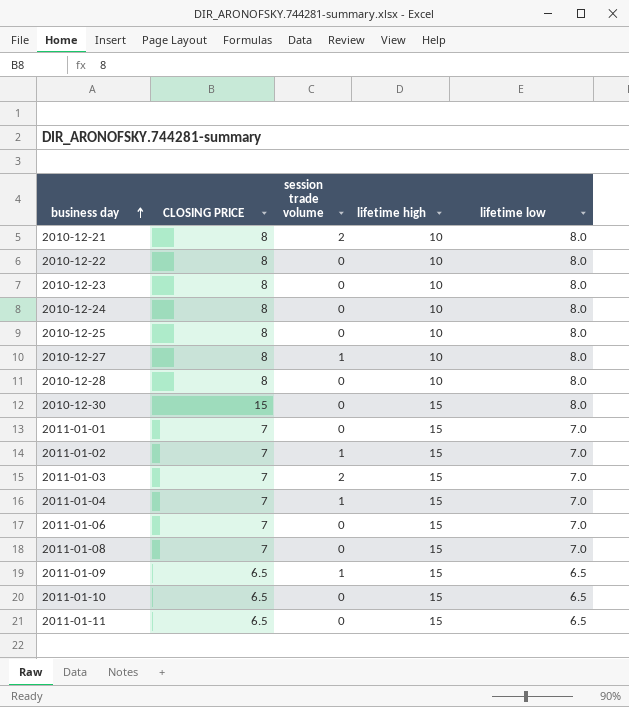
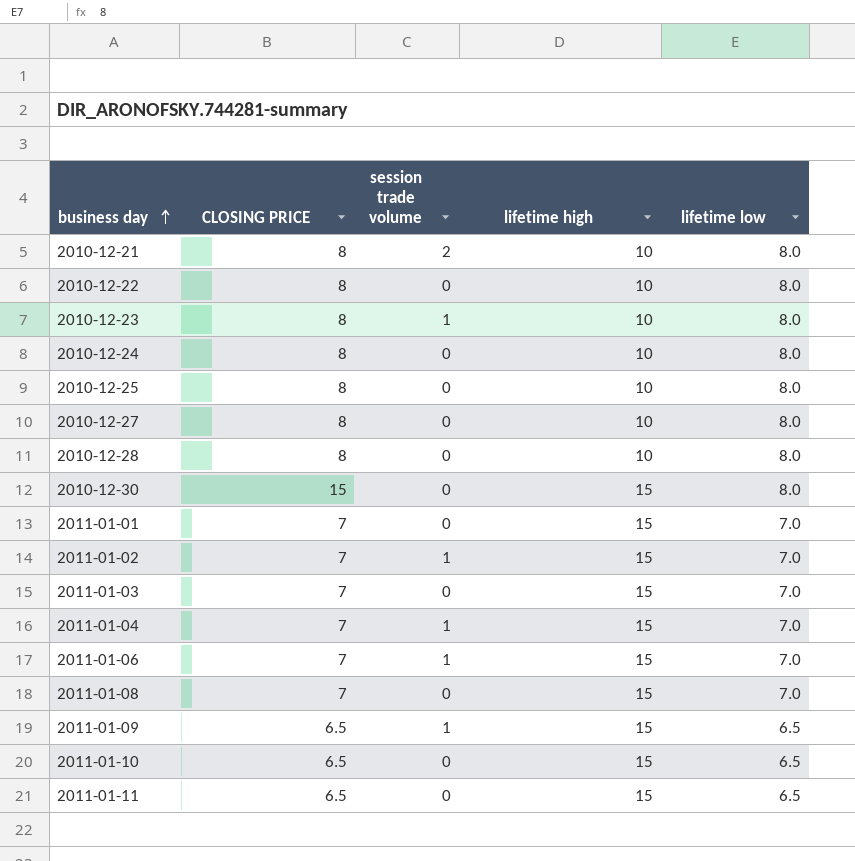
2010-12-23 | session trade volume: 0 -> 1
2010-12-27 | session trade volume: 1 -> 0
2011-01-03 | session trade volume: 2 -> 0
2011-01-06 | session trade volume: 0 -> 1

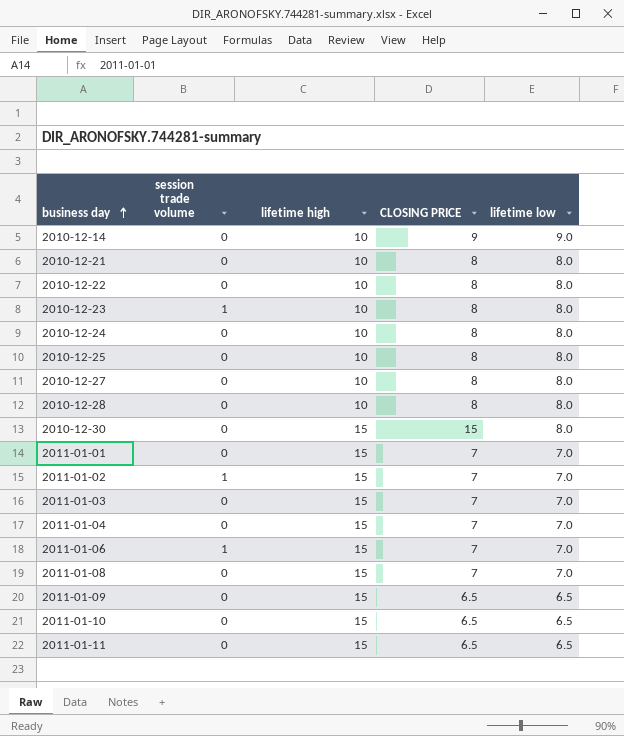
column CLOSING PRICE | position: 2 -> 4
row 2010-12-14: none -> 0 | 10 | 9 | 9.0
2010-12-21 | session trade volume: 2 -> 0
2011-01-04 | session trade volume: 1 -> 0
2011-01-09 | session trade volume: 1 -> 0

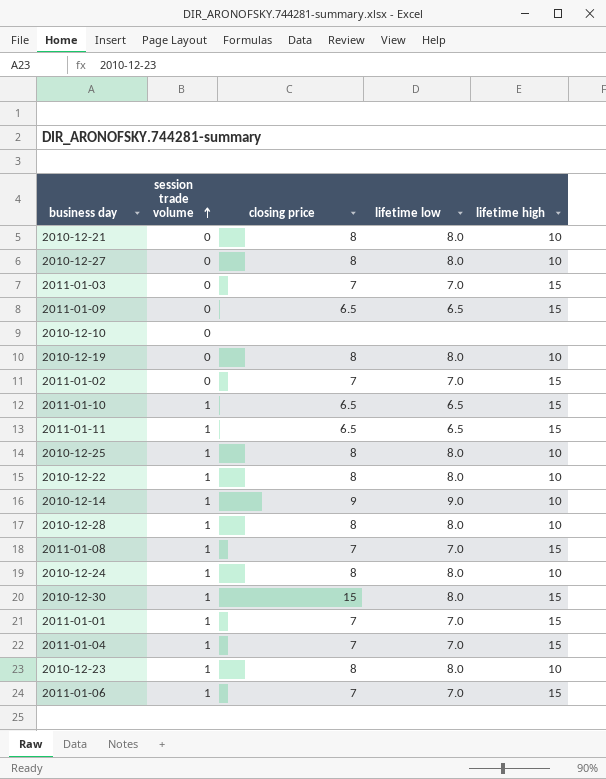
row order: business day ascending -> session trade volume ascending
column name: CLOSING PRICE -> closing price
column lifetime high | position: 3 -> 5
row 2010-12-10: none -> 0 | none | none | none
row 2010-12-19: none -> 0 | 8 | 8.0 | 10
2011-01-02 | session trade volume: 1 -> 0
2011-01-10 | session trade volume: 0 -> 1
2011-01-11 | session trade volume: 0 -> 1
2010-12-25 | session trade volume: 0 -> 1
2010-12-22 | session trade volume: 0 -> 1
2010-12-14 | session trade volume: 0 -> 1
2010-12-28 | session trade volume: 0 -> 1
2011-01-08 | session trade volume: 0 -> 1
2010-12-24 | session trade volume: 0 -> 1
2010-12-30 | session trade volume: 0 -> 1
2011-01-01 | session trade volume: 0 -> 1
2011-01-04 | session trade volume: 0 -> 1

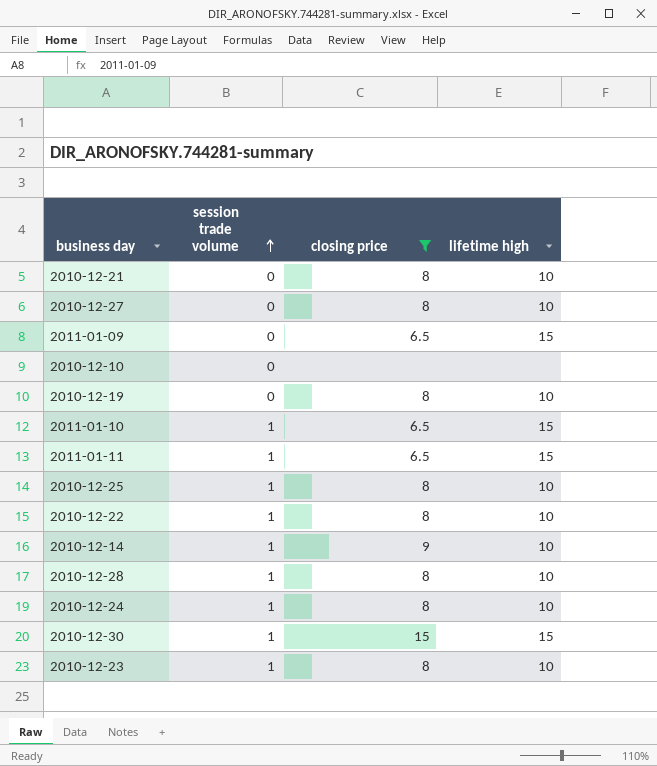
filter: none -> closing price != 7
column lifetime low | position: 4 -> none

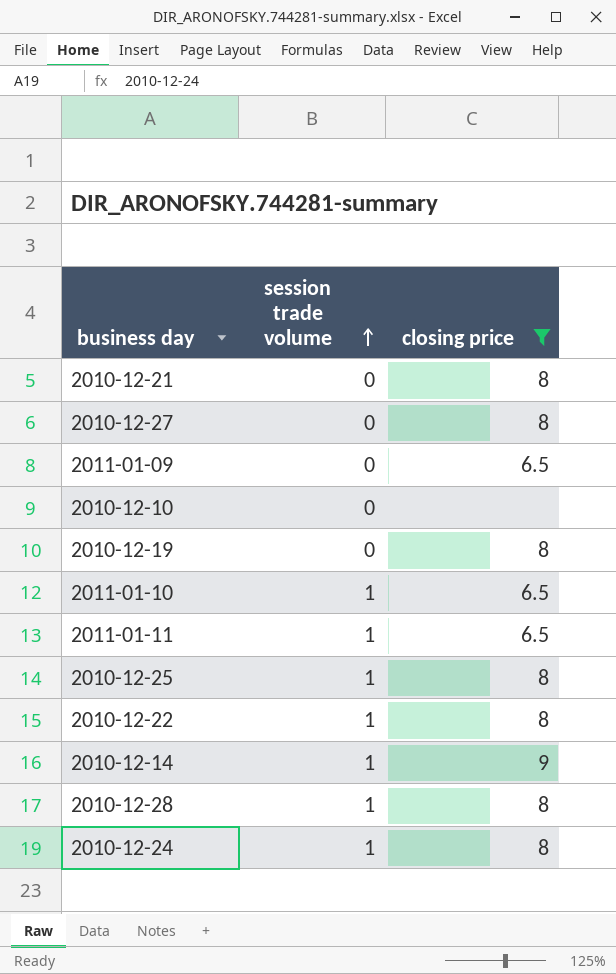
column lifetime high | position: 4 -> none
row 2010-12-30: 1 | 15 | 15 -> none
row 2010-12-23: 1 | 8 | 10 -> none

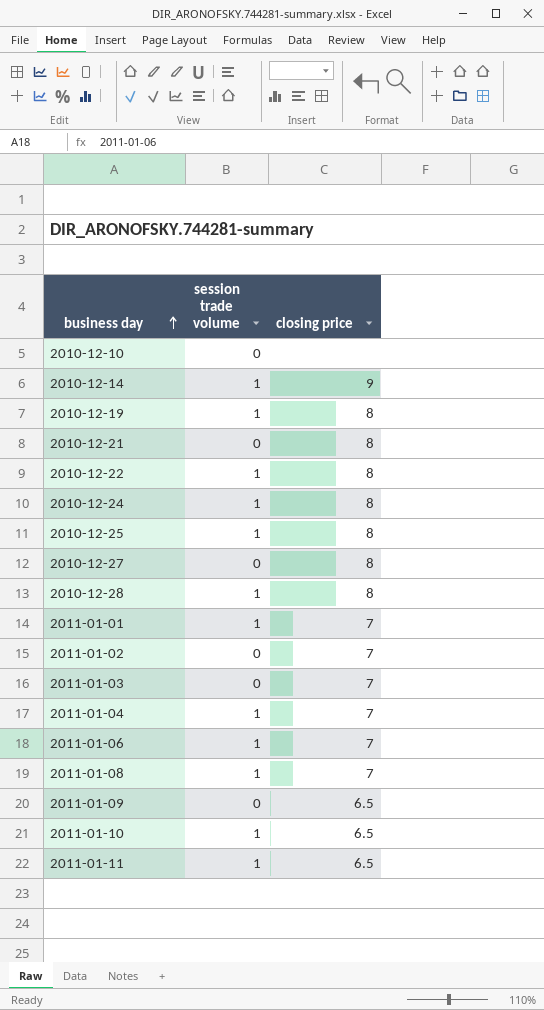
filter: closing price != 7 -> none
row order: session trade volume ascending -> business day ascending
2010-12-19 | session trade volume: 0 -> 1

